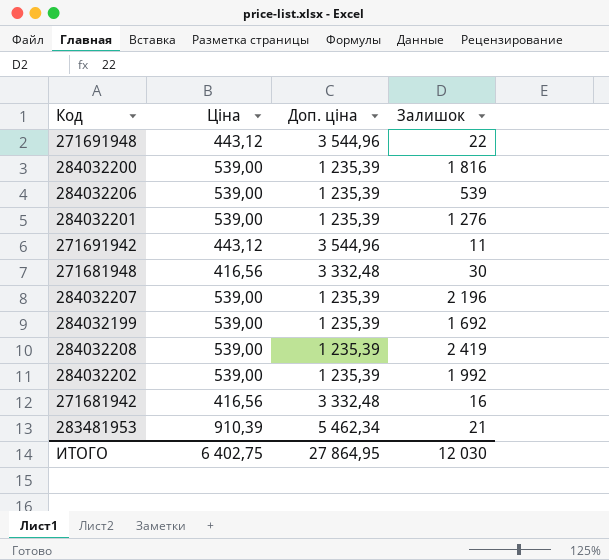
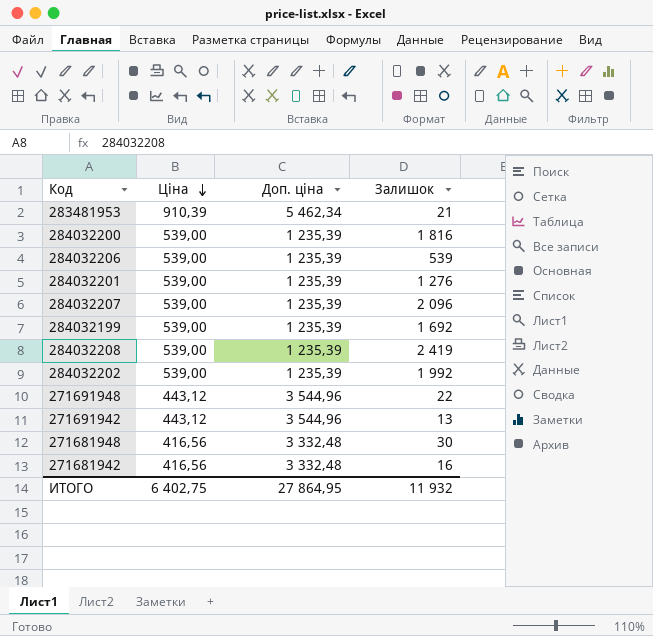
row order: none -> Ціна descending
284032207 | Залишок: 2 196 -> 2 096
271691942 | Залишок: 11 -> 13
ИТОГО | Залишок: 12 030 -> 11 932

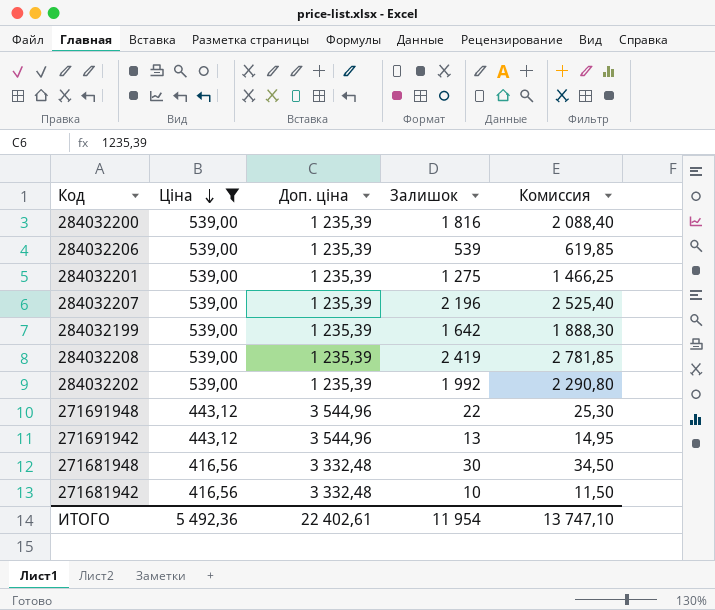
filter: none -> Ціна != 910,39
column Комиссия | formula: none -> [Залишок] * 1,15
284032201 | Залишок: 1 276 -> 1 275
284032207 | Залишок: 2 096 -> 2 196
284032199 | Залишок: 1 692 -> 1 642
271681942 | Залишок: 16 -> 10
ИТОГО | Ціна: 6 402,75 -> 5 492,36
ИТОГО | Доп. ціна: 27 864,95 -> 22 402,61
ИТОГО | Залишок: 11 932 -> 11 954

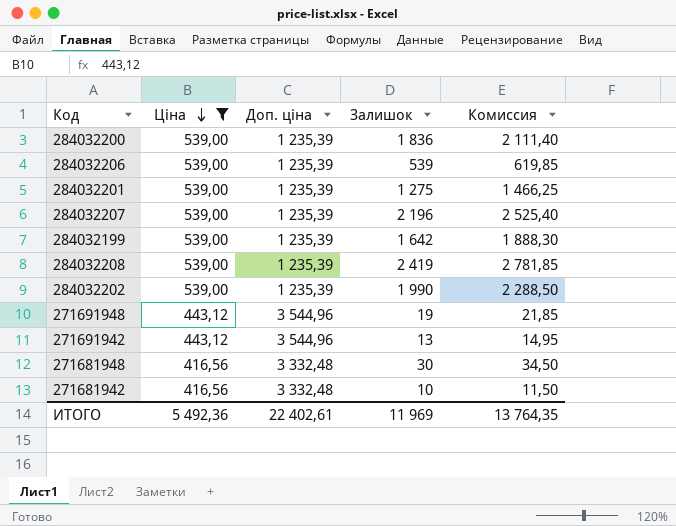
284032200 | Залишок: 1 816 -> 1 836
284032200 | Комиссия: 2 088,40 -> 2 111,40
284032202 | Залишок: 1 992 -> 1 990
284032202 | Комиссия: 2 290,80 -> 2 288,50
271691948 | Залишок: 22 -> 19
271691948 | Комиссия: 25,30 -> 21,85
ИТОГО | Залишок: 11 954 -> 11 969
ИТОГО | Комиссия: 13 747,10 -> 13 764,35

